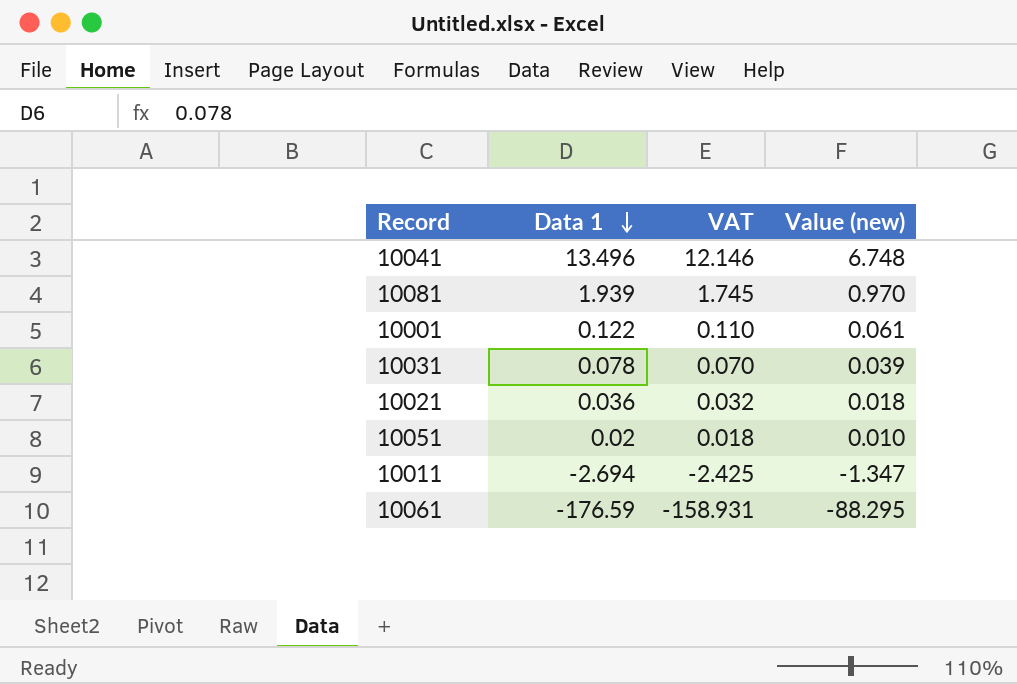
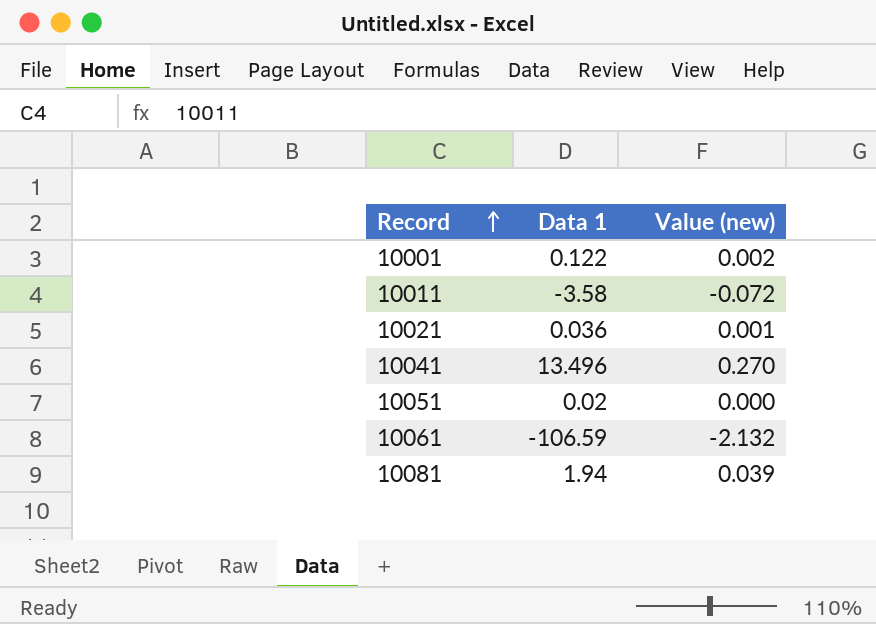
row order: Data 1 descending -> Record ascending
column VAT | formula: [Data 1] * 0.9 -> none
column Value (new) | formula: [Data 1] * 0.5 -> [Data 1] * 0.02
row 10031: 0.078 | 0.070 | 0.039 -> none
10011 | Data 1: -2.694 -> -3.58
10061 | Data 1: -176.59 -> -106.59
10081 | Data 1: 1.939 -> 1.94

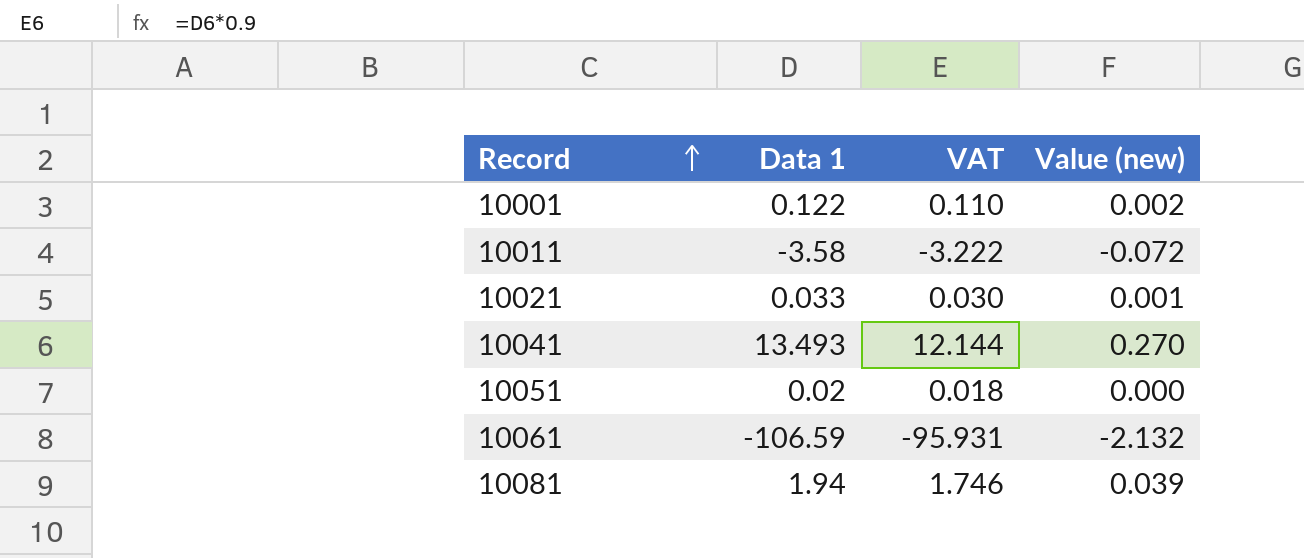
column VAT | formula: none -> [Data 1] * 0.9
10021 | Data 1: 0.036 -> 0.033
10041 | Data 1: 13.496 -> 13.493

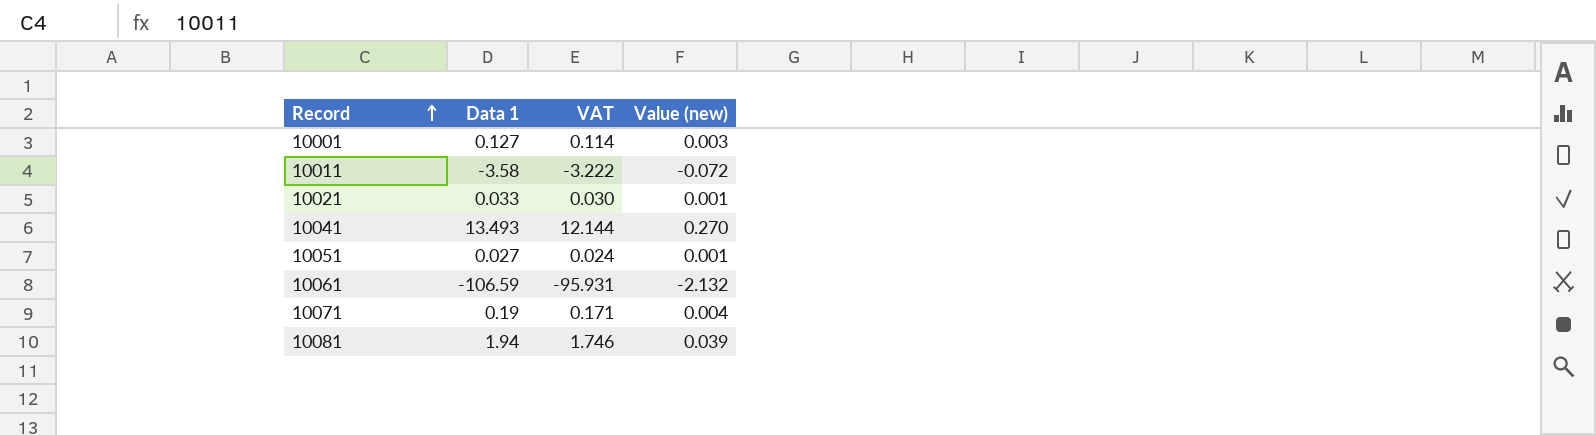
10001 | Data 1: 0.122 -> 0.127
10001 | VAT: 0.110 -> 0.114
10001 | Value (new): 0.002 -> 0.003
10051 | Data 1: 0.02 -> 0.027
10051 | VAT: 0.018 -> 0.024
10051 | Value (new): 0.000 -> 0.001
row 10071: none -> 0.19 | 0.171 | 0.004

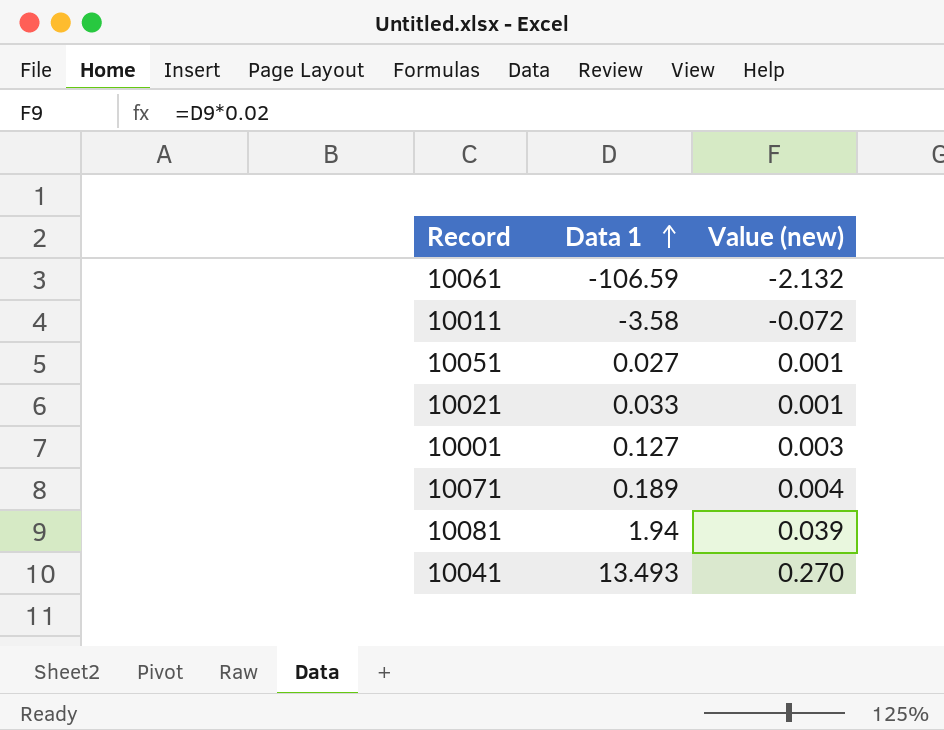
row order: Record ascending -> Data 1 ascending
column VAT | formula: [Data 1] * 0.9 -> none
10071 | Data 1: 0.19 -> 0.189

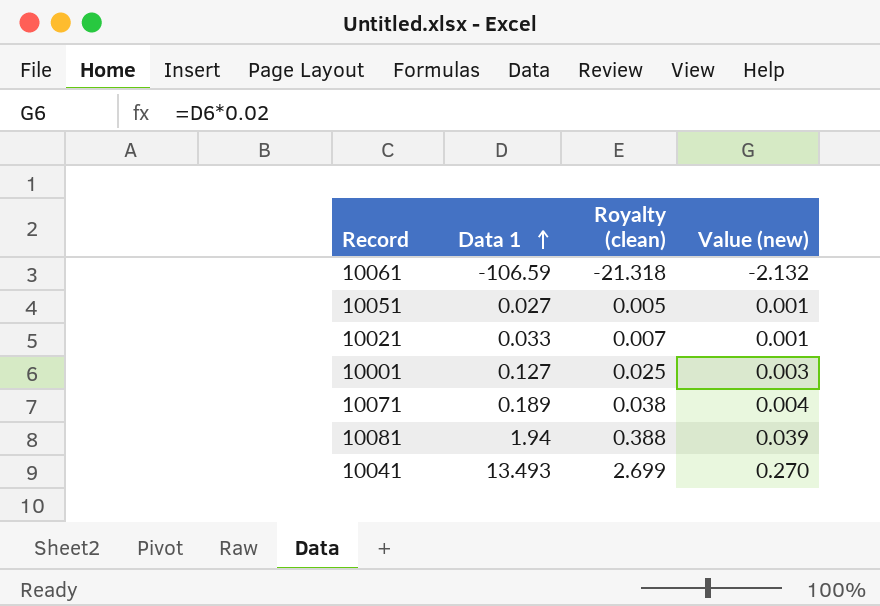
column Royalty (clean) | formula: none -> [Data 1] * 0.2
row 10011: -3.58 | -0.072 -> none

